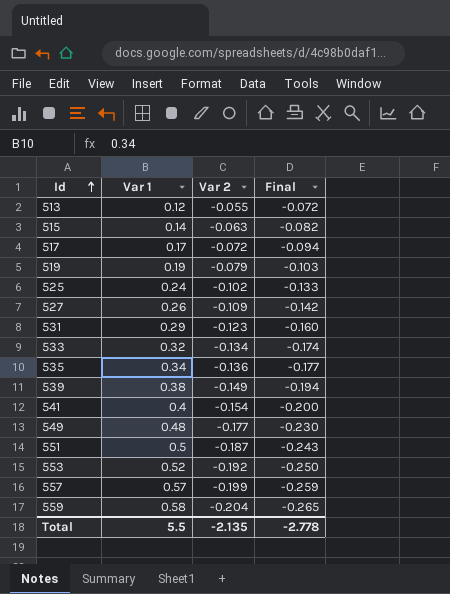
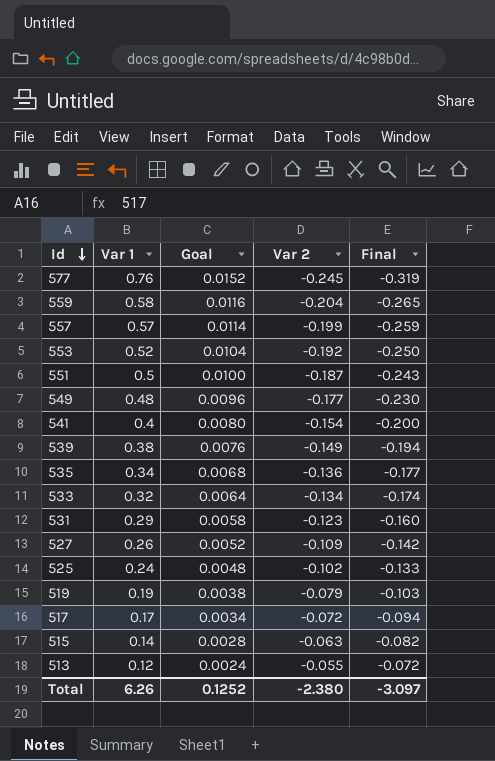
row order: Id ascending -> Id descending
column Goal | formula: none -> [Var 1] * 0.02
row 577: none -> 0.76 | 0.0152 | -0.245 | -0.319
Total | Var 1: 5.5 -> 6.26
Total | Var 2: -2.135 -> -2.380
Total | Final: -2.778 -> -3.097

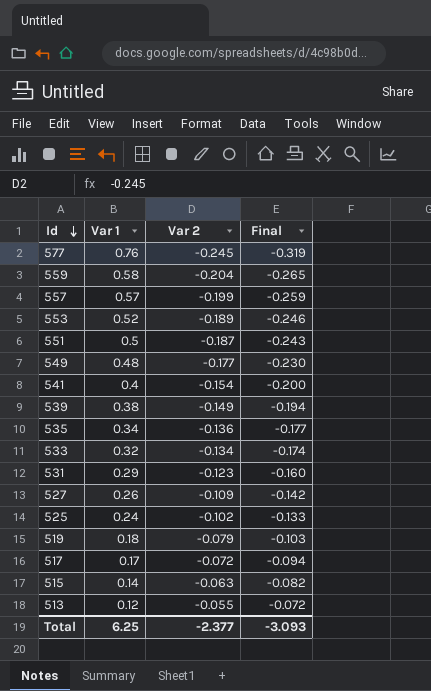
column Goal | formula: [Var 1] * 0.02 -> none
553 | Var 2: -0.192 -> -0.189
553 | Final: -0.250 -> -0.246
519 | Var 1: 0.19 -> 0.18
Total | Var 1: 6.26 -> 6.25
Total | Var 2: -2.380 -> -2.377
Total | Final: -3.097 -> -3.093

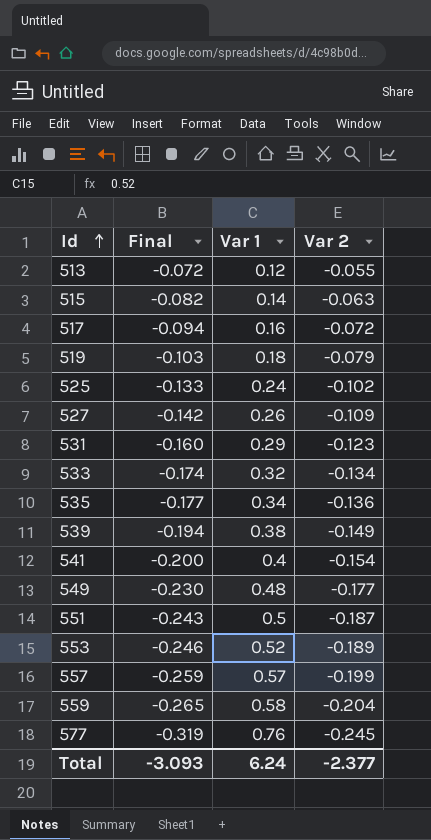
row order: Id descending -> Id ascending
column Final | position: 4 -> 2
517 | Var 1: 0.17 -> 0.16
Total | Var 1: 6.25 -> 6.24

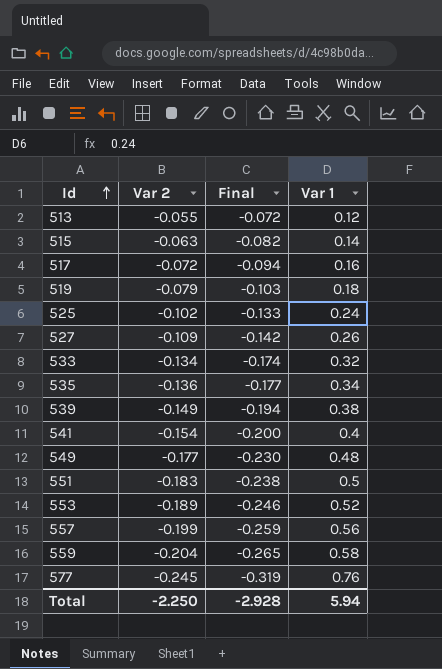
column Var 2 | position: 4 -> 2
row 531: -0.160 | 0.29 | -0.123 -> none
551 | Var 2: -0.187 -> -0.183
551 | Final: -0.243 -> -0.238
557 | Var 1: 0.57 -> 0.56
Total | Var 2: -2.377 -> -2.250
Total | Final: -3.093 -> -2.928
Total | Var 1: 6.24 -> 5.94

